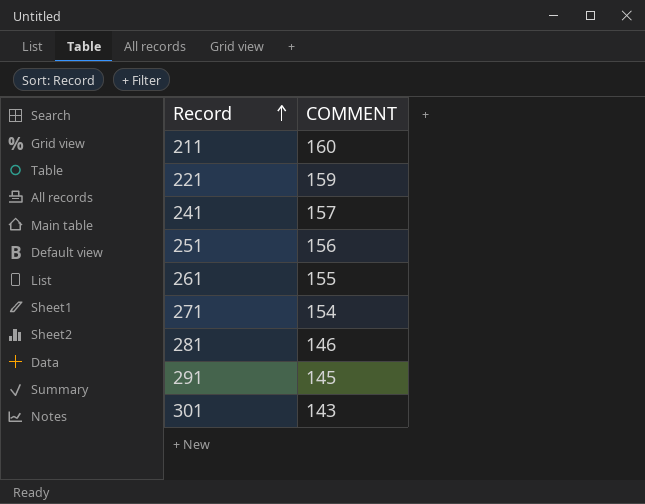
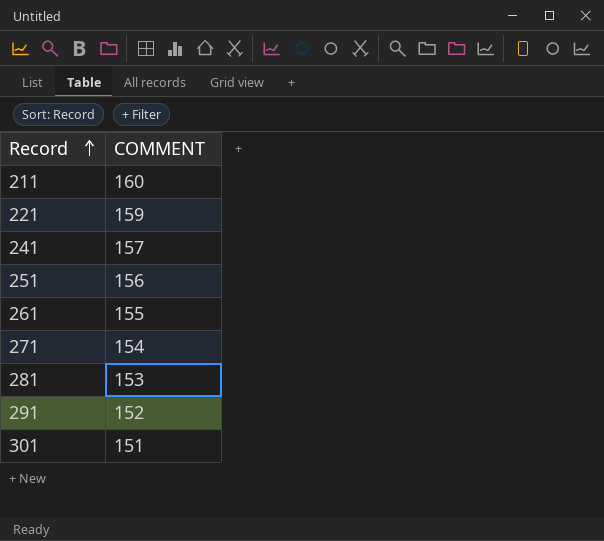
281 | COMMENT: 146 -> 153
291 | COMMENT: 145 -> 152
301 | COMMENT: 143 -> 151

